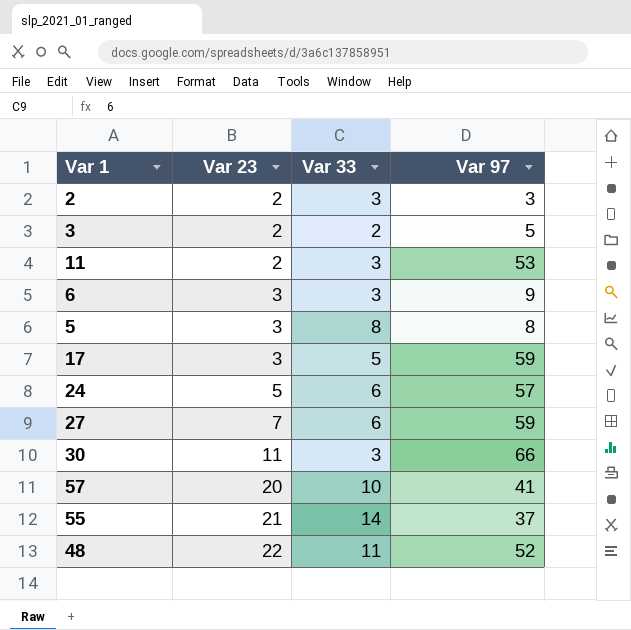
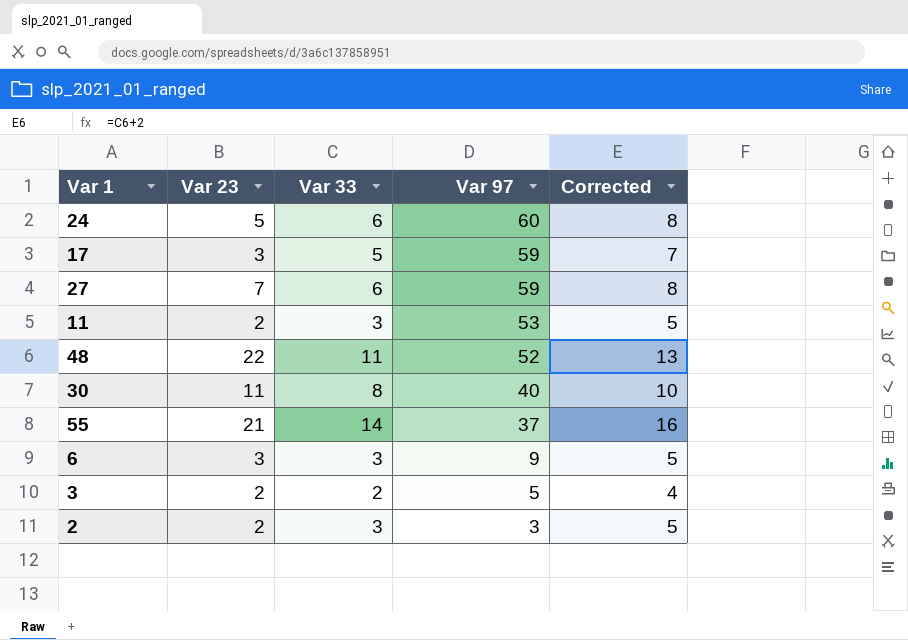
row order: Var 23 ascending -> Var 97 descending
column Corrected | formula: none -> [Var 33] + 2
row 5: 3 | 8 | 8 -> none
row 57: 20 | 10 | 41 -> none
24 | Var 97: 57 -> 60
30 | Var 33: 3 -> 8
30 | Var 97: 66 -> 40

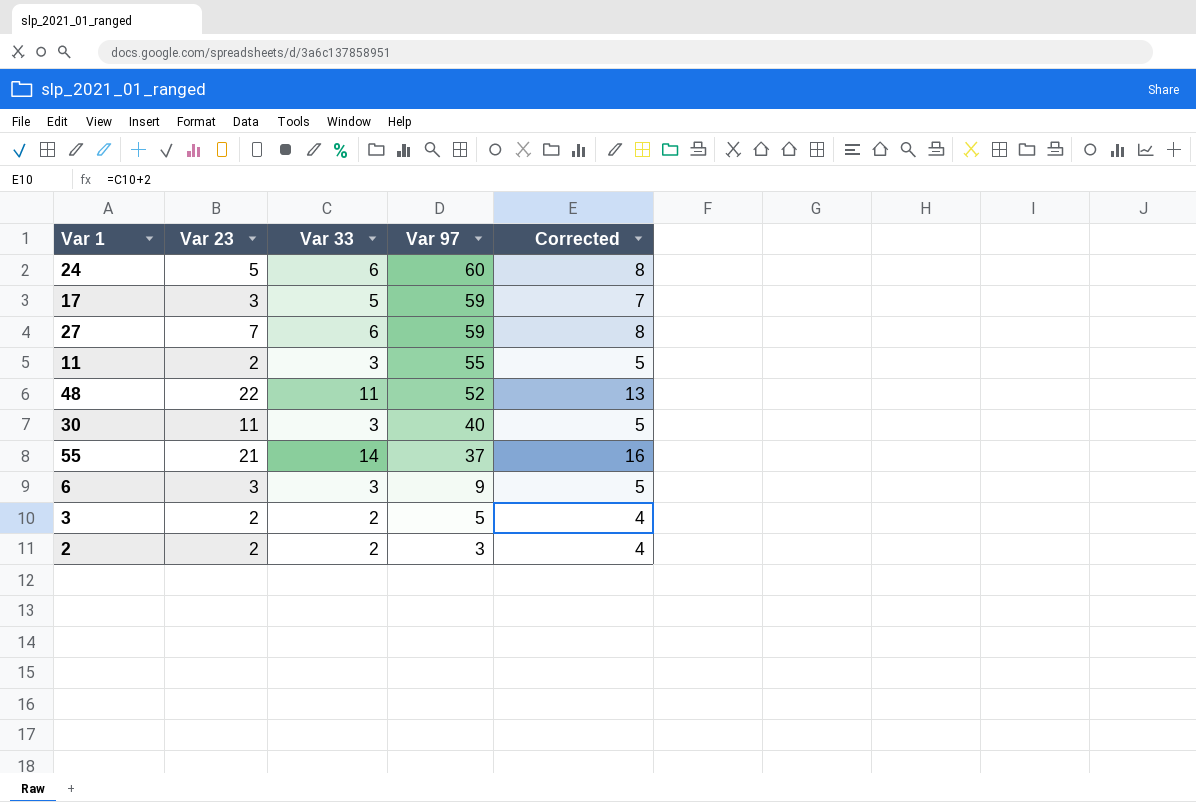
11 | Var 97: 53 -> 55
30 | Var 33: 8 -> 3
30 | Corrected: 10 -> 5
2 | Var 33: 3 -> 2
2 | Corrected: 5 -> 4

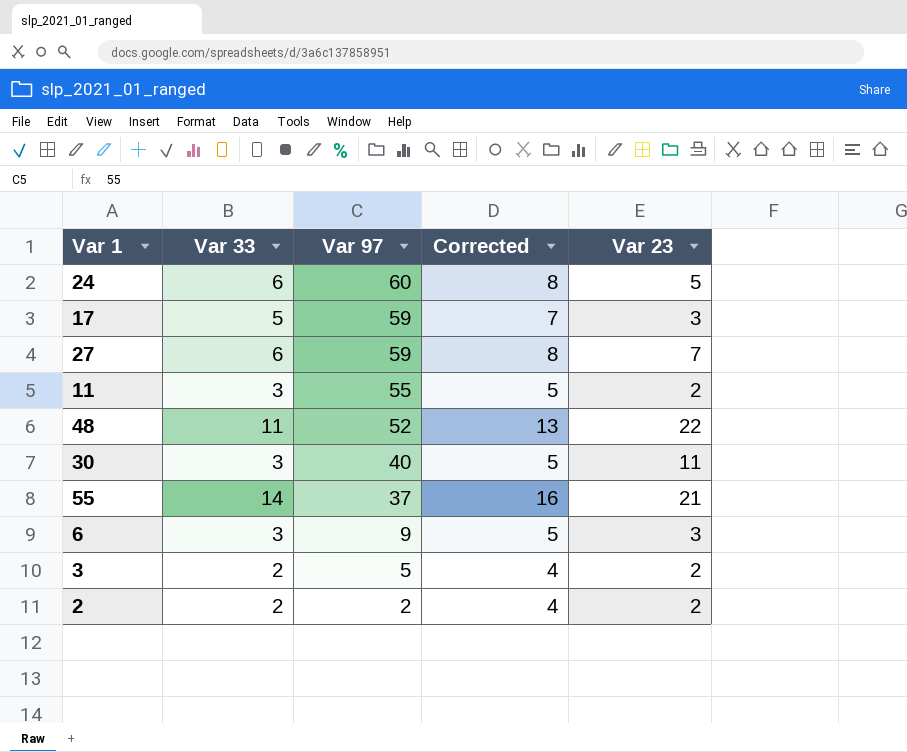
column Var 23 | position: 2 -> 5
2 | Var 97: 3 -> 2

